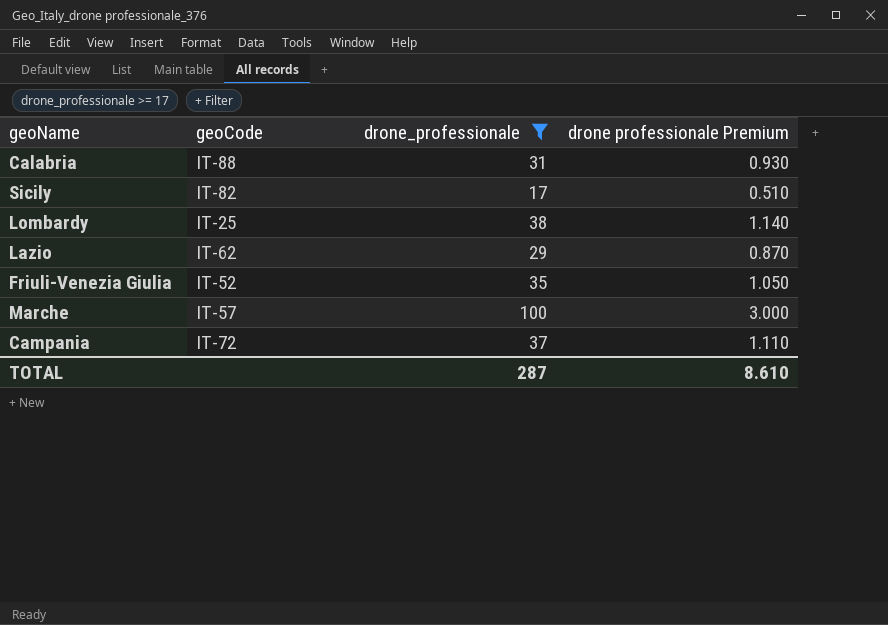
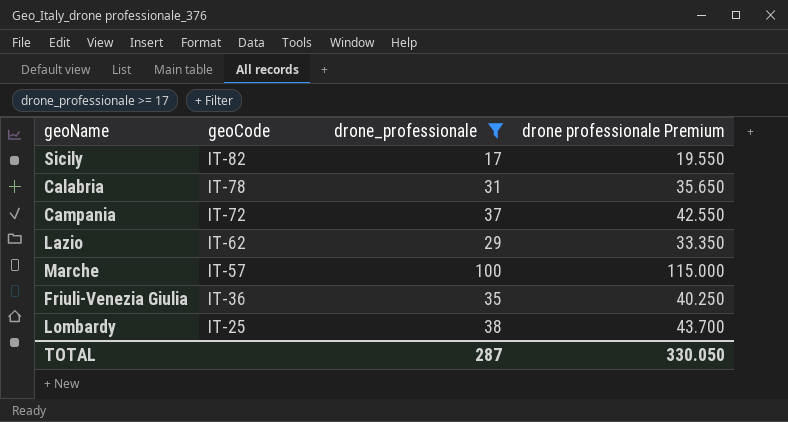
row order: none -> geoCode descending
column drone professionale Premium | formula: [drone_professionale] * 0.03 -> [drone_professionale] * 1.15
Calabria | geoCode: IT-88 -> IT-78
Friuli-Venezia Giulia | geoCode: IT-52 -> IT-36
TOTAL | drone professionale Premium: 8.610 -> 330.050

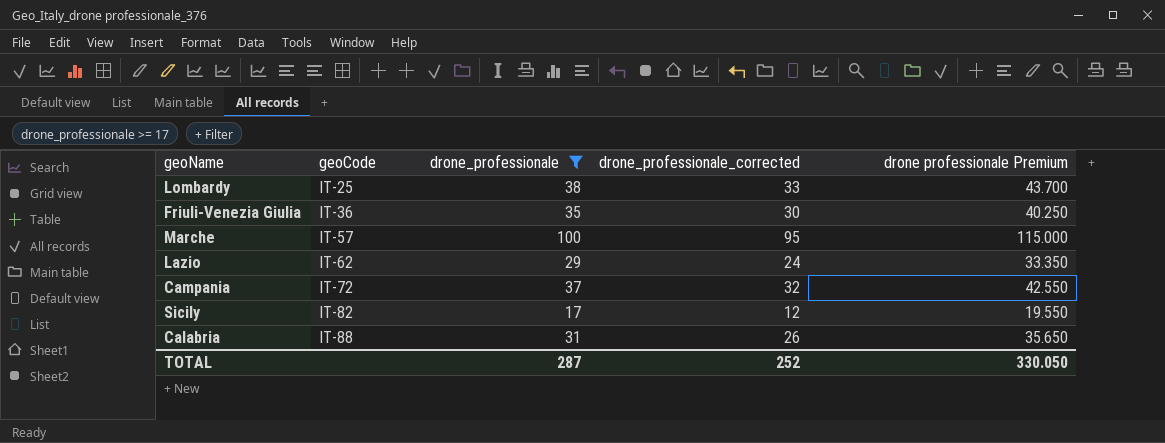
row order: geoCode descending -> geoCode ascending
column drone_professionale_corrected | formula: none -> [drone_professionale] - 5
Calabria | geoCode: IT-78 -> IT-88

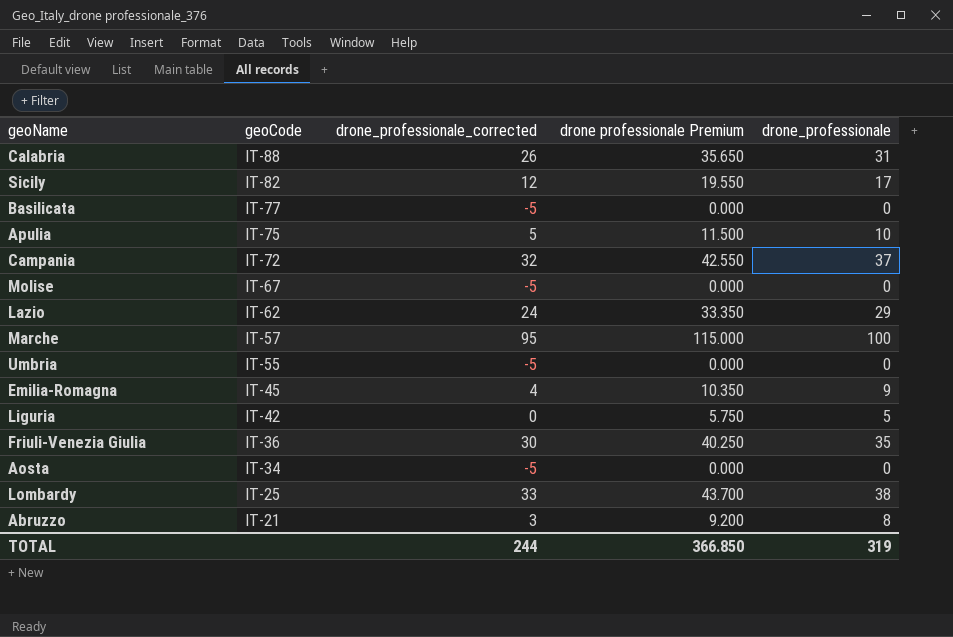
filter: drone_professionale >= 17 -> none
row order: geoCode ascending -> geoCode descending
column drone_professionale | position: 3 -> 5
TOTAL | drone_professionale_corrected: 252 -> 244
TOTAL | drone professionale Premium: 330.050 -> 366.850
TOTAL | drone_professionale: 287 -> 319

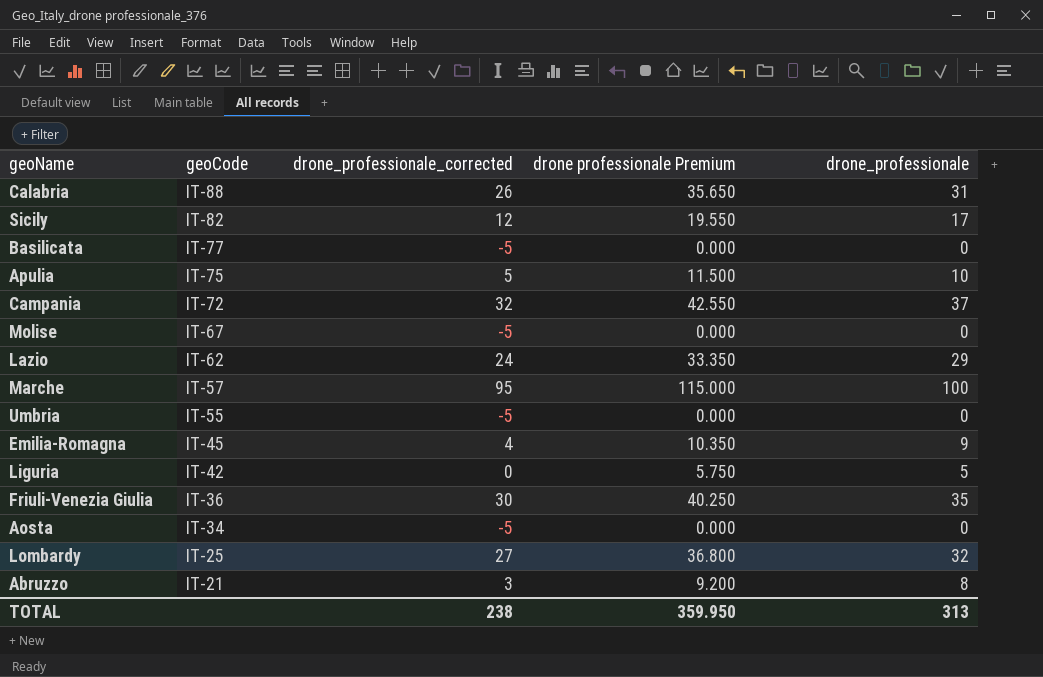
Lombardy | drone_professionale_corrected: 33 -> 27
Lombardy | drone professionale Premium: 43.700 -> 36.800
Lombardy | drone_professionale: 38 -> 32
TOTAL | drone_professionale_corrected: 244 -> 238
TOTAL | drone professionale Premium: 366.850 -> 359.950
TOTAL | drone_professionale: 319 -> 313

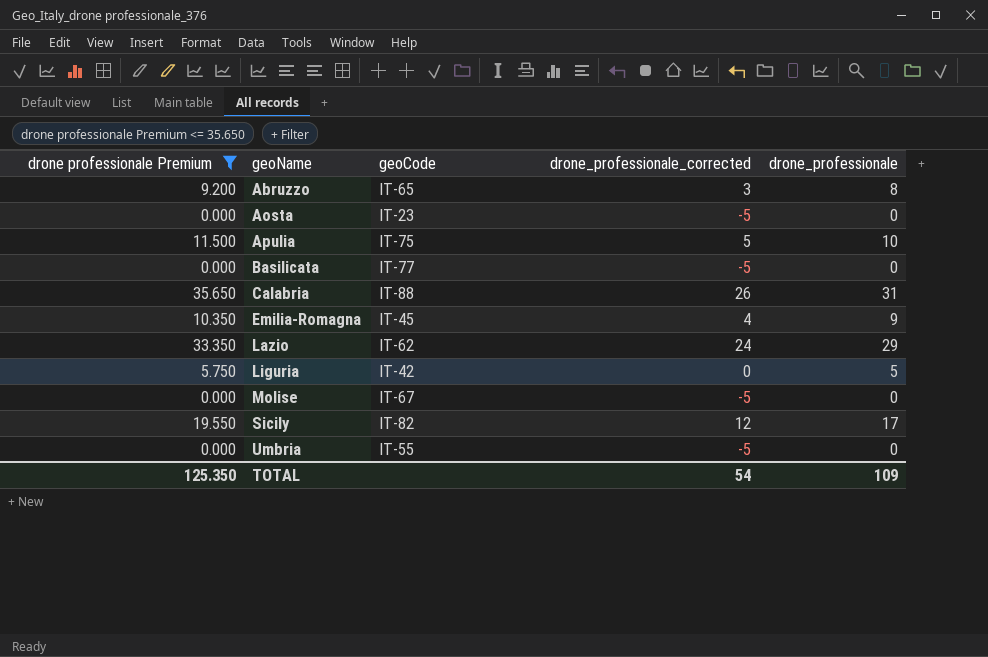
filter: none -> drone professionale Premium <= 35.650
row order: geoCode descending -> geoName ascending
column drone professionale Premium | position: 4 -> 1
Abruzzo | geoCode: IT-21 -> IT-65
Aosta | geoCode: IT-34 -> IT-23
TOTAL | drone professionale Premium: 359.950 -> 125.350
TOTAL | drone_professionale_corrected: 238 -> 54
TOTAL | drone_professionale: 313 -> 109

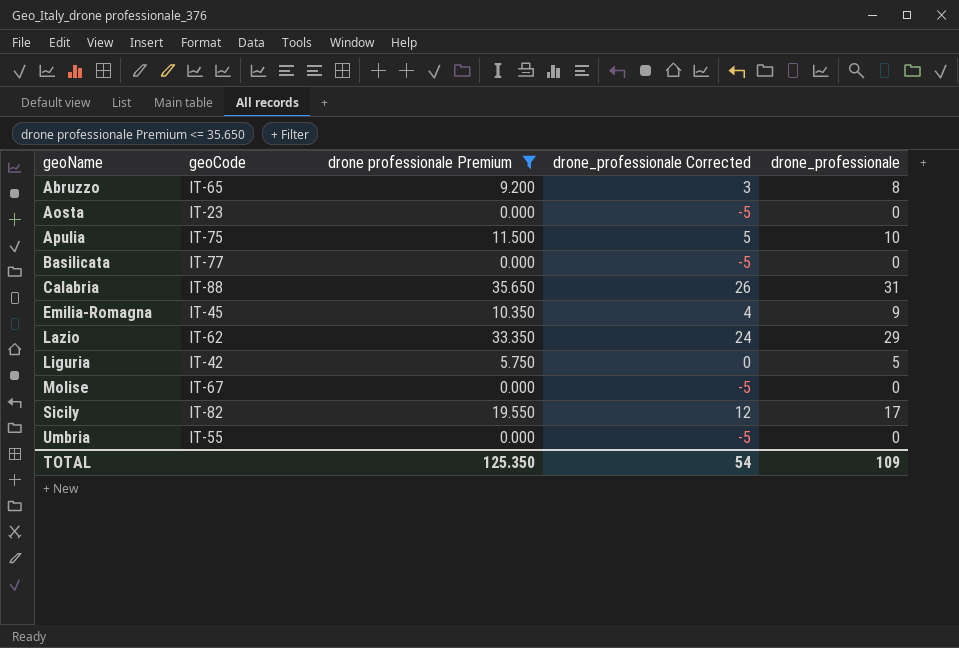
column drone professionale Premium | position: 1 -> 3
column name: drone_professionale_corrected -> drone_professionale Corrected

